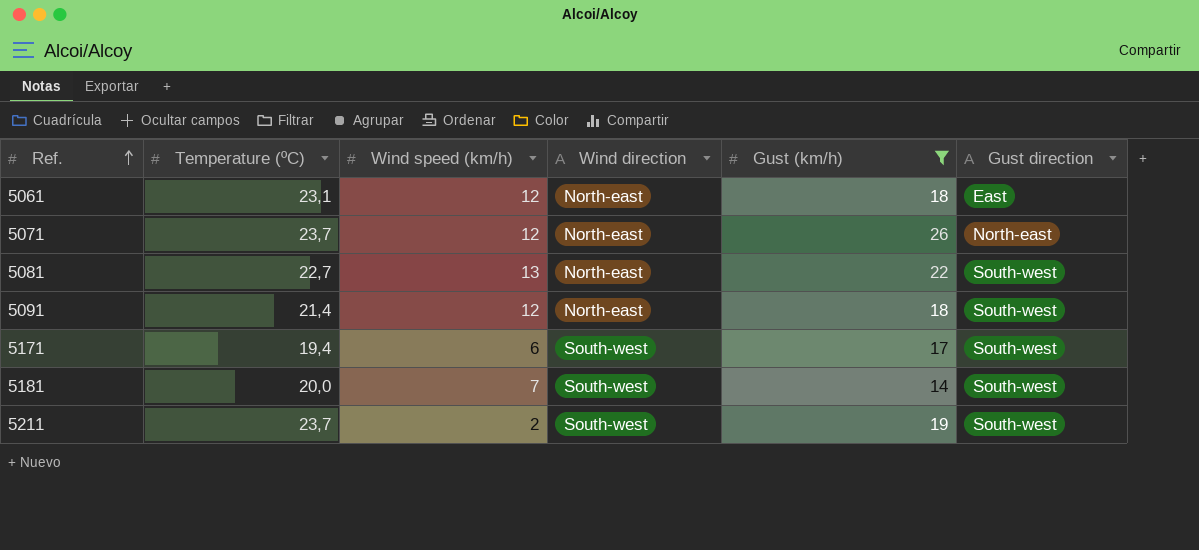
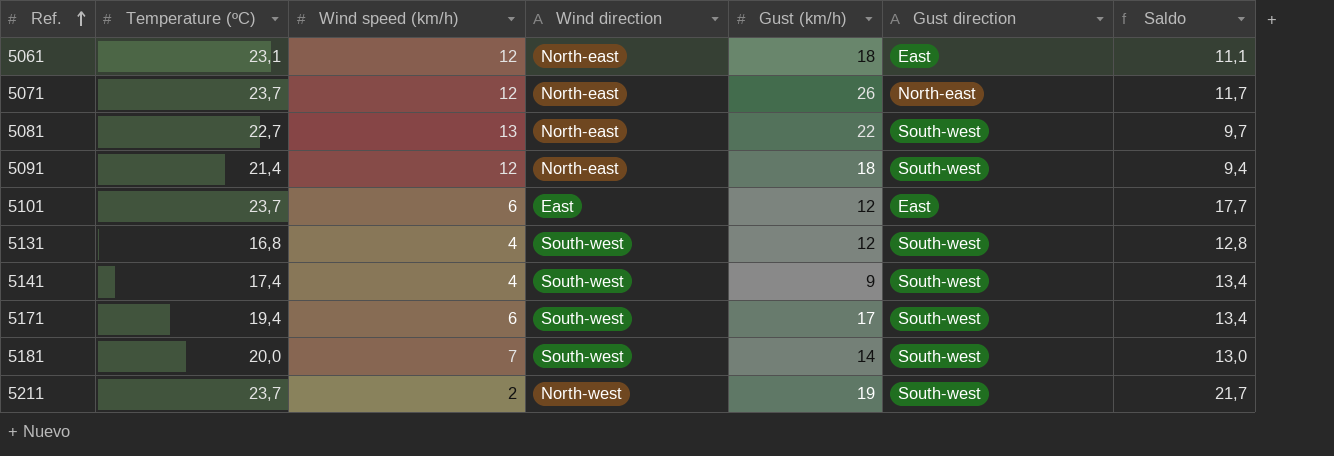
filter: Gust (km/h) >= 14 -> none
column Saldo | formula: none -> [Temperature (ºC)] - [Wind speed (km/h)]
5211 | Wind direction: South-west -> North-west

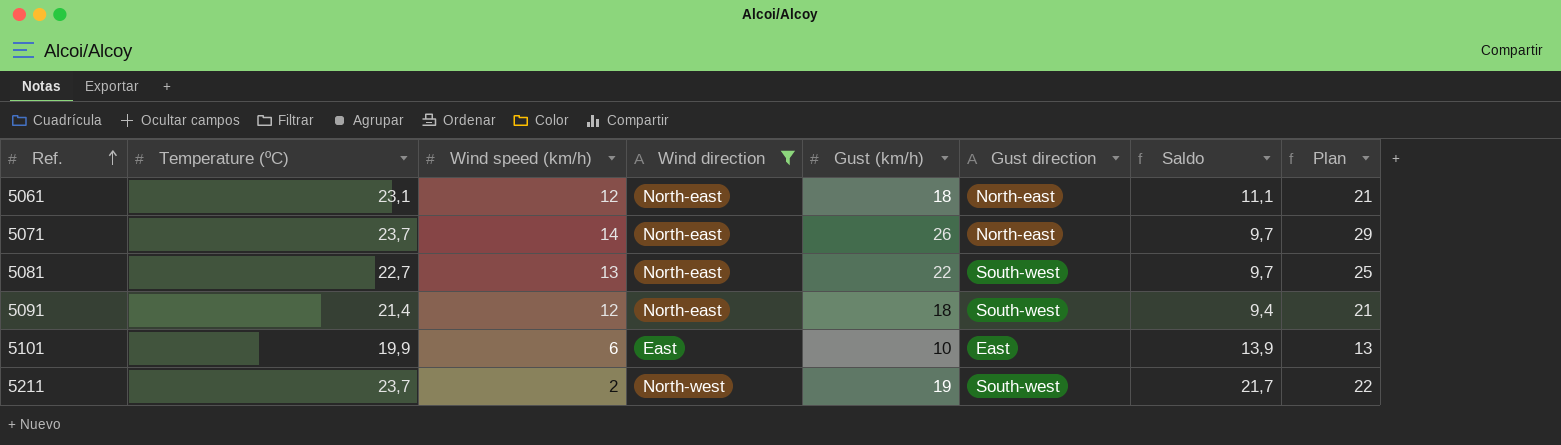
filter: none -> Wind direction != South-west
column Plan | formula: none -> [Gust (km/h)] + 3
5061 | Gust direction: East -> North-east
5071 | Wind speed (km/h): 12 -> 14
5071 | Saldo: 11,7 -> 9,7
5101 | Temperature (ºC): 23,7 -> 19,9
5101 | Gust (km/h): 12 -> 10
5101 | Saldo: 17,7 -> 13,9

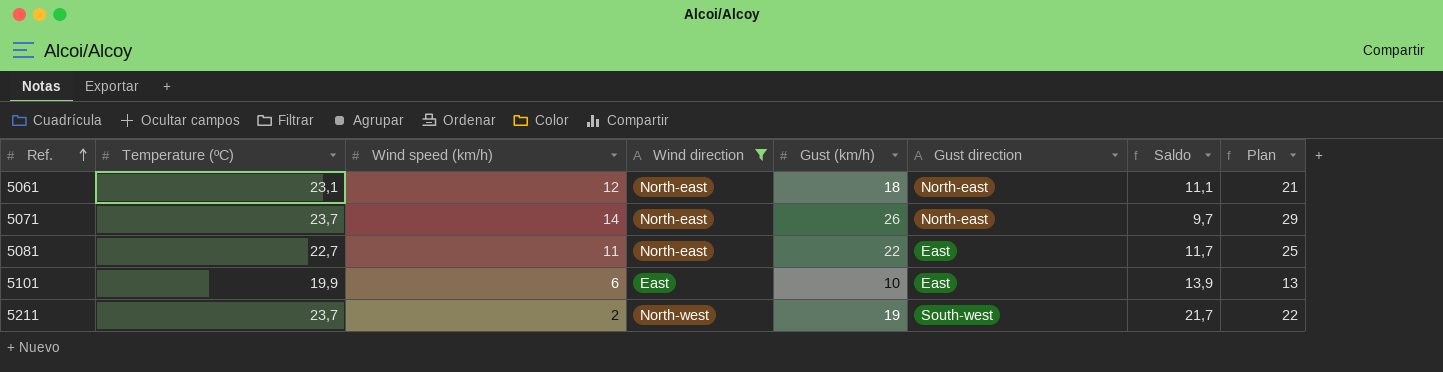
row 5091: 21,4 | 12 | North-east | 18 | South-west | 9,4 | 21 -> none
5081 | Wind speed (km/h): 13 -> 11
5081 | Gust direction: South-west -> East
5081 | Saldo: 9,7 -> 11,7

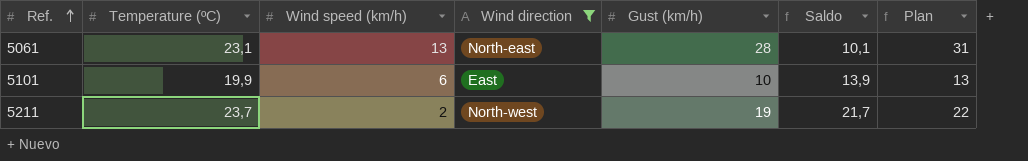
column Gust direction | position: 6 -> none
row 5071: 23,7 | 14 | North-east | 26 | North-east | 9,7 | 29 -> none
row 5081: 22,7 | 11 | North-east | 22 | East | 11,7 | 25 -> none
5061 | Wind speed (km/h): 12 -> 13
5061 | Gust (km/h): 18 -> 28
5061 | Saldo: 11,1 -> 10,1
5061 | Plan: 21 -> 31

